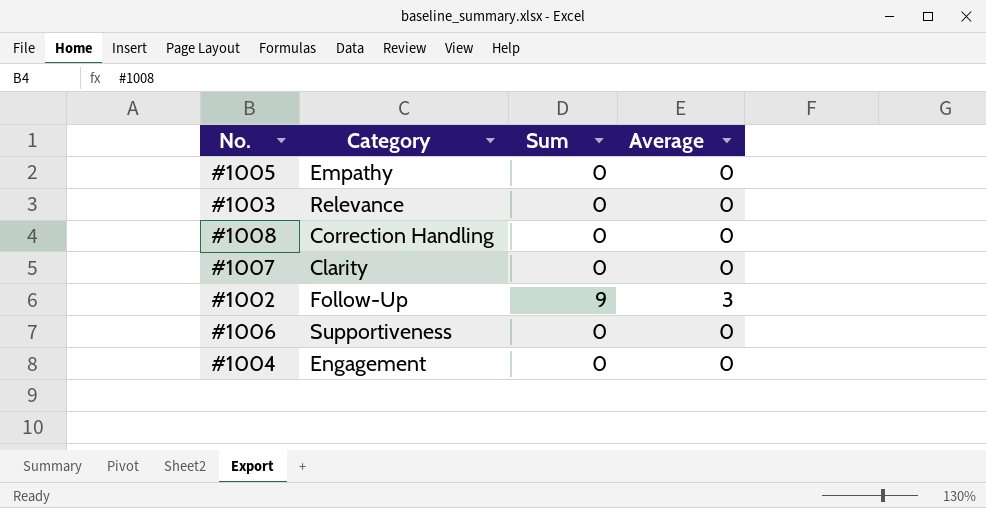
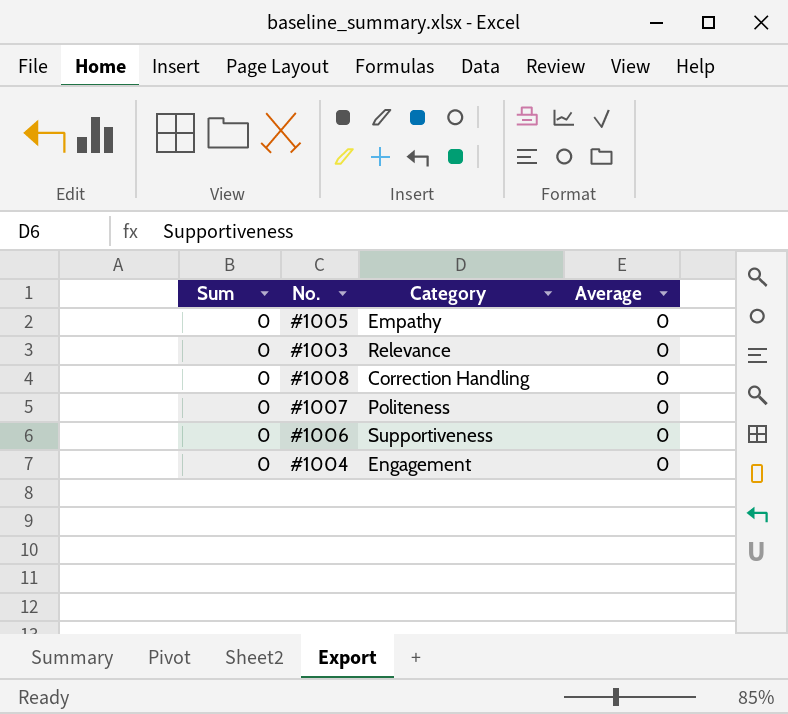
column Sum | position: 3 -> 1
row #1002: Follow-Up | 9 | 3 -> none
#1007 | Category: Clarity -> Politeness

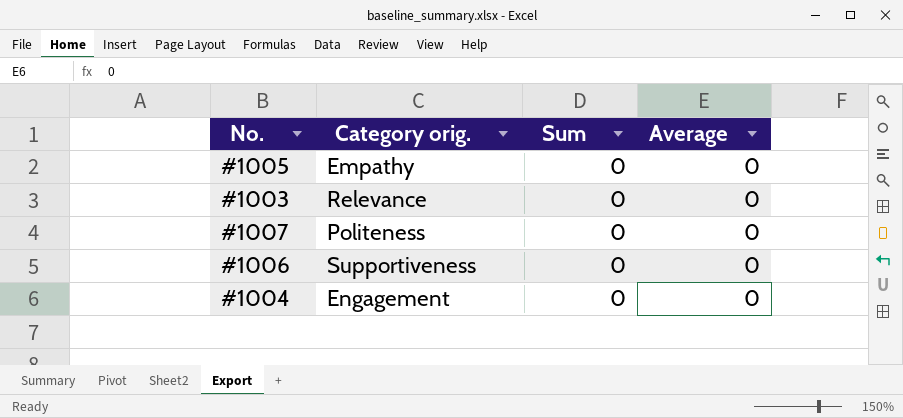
column name: Category -> Category orig.
column Sum | position: 1 -> 3
row #1008: 0 | Correction Handling | 0 -> none

